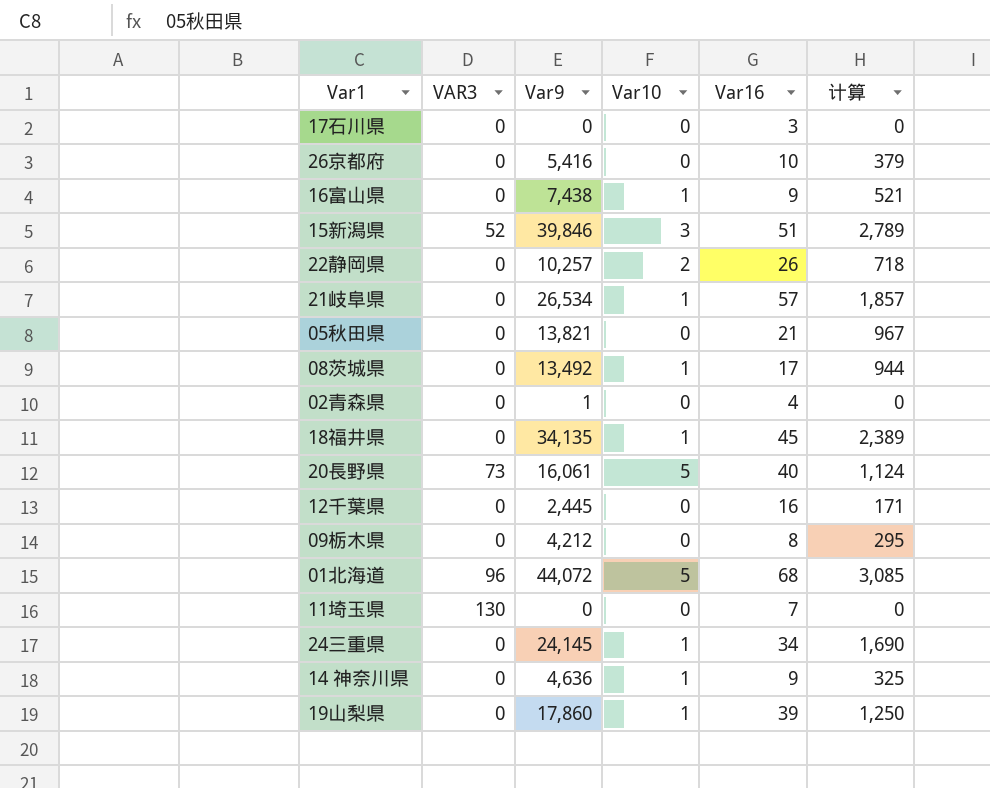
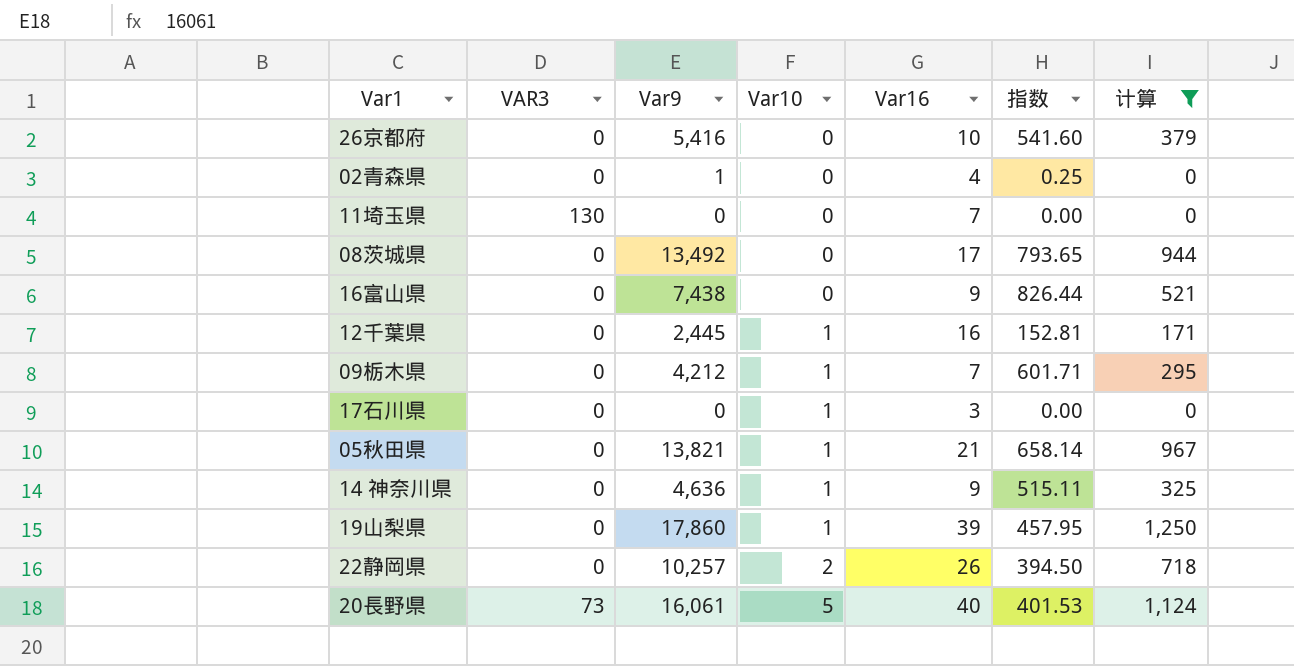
filter: none -> 计算 <= 1,250
row order: none -> Var10 ascending
column 指数 | formula: none -> [Var9] / [Var16]
08茨城県 | Var10: 1 -> 0
16富山県 | Var10: 1 -> 0
12千葉県 | Var10: 0 -> 1
09栃木県 | Var10: 0 -> 1
09栃木県 | Var16: 8 -> 7
17石川県 | Var10: 0 -> 1
05秋田県 | Var10: 0 -> 1

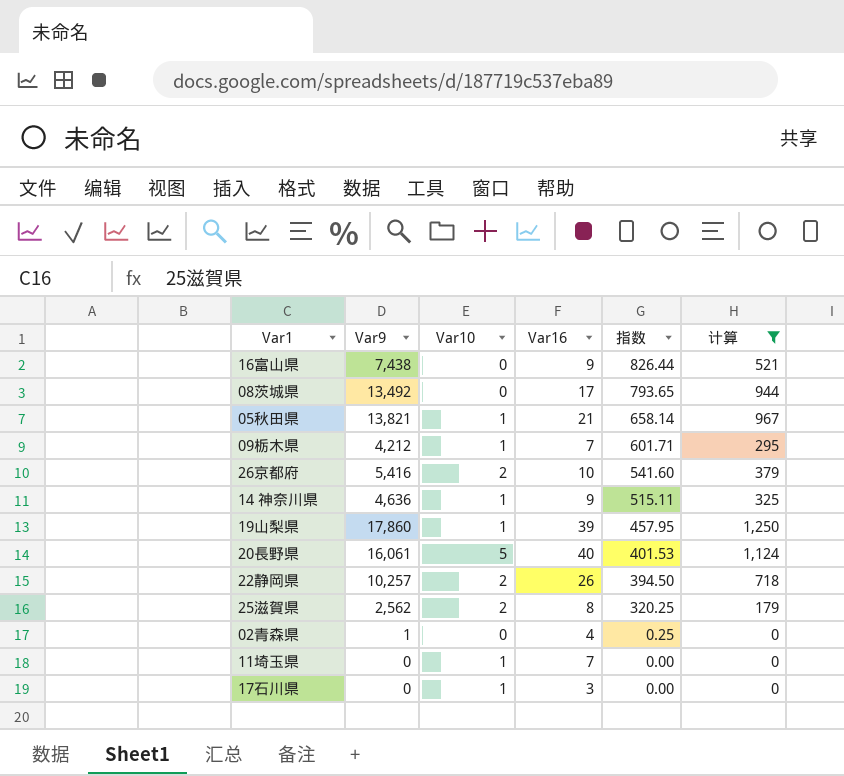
row order: Var10 ascending -> 指数 descending
column VAR3 | position: 2 -> none
row 12千葉県: 0 | 2,445 | 1 | 16 | 152.81 | 171 -> none
26京都府 | Var10: 0 -> 2
row 25滋賀県: none -> 2,562 | 2 | 8 | 320.25 | 179
11埼玉県 | Var10: 0 -> 1

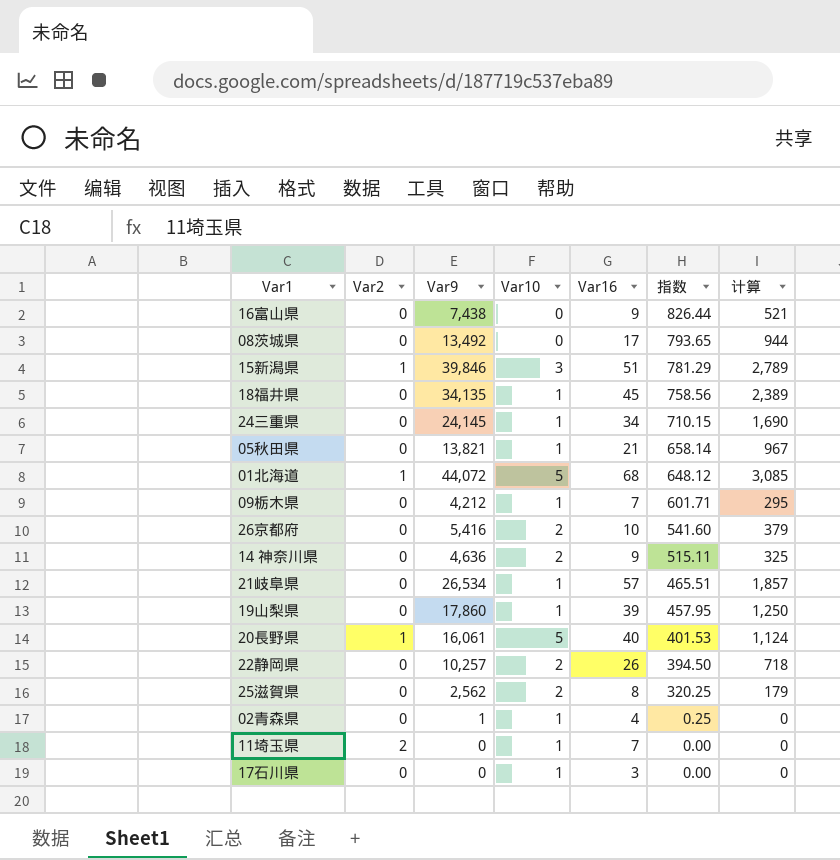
filter: 计算 <= 1,250 -> none
column Var2 | position: none -> 2
14 神奈川県 | Var10: 1 -> 2
02青森県 | Var10: 0 -> 1

